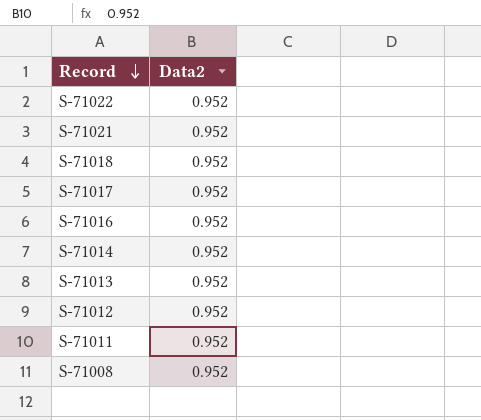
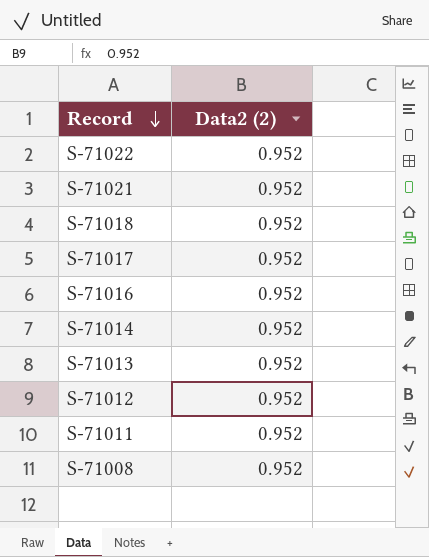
column name: Data2 -> Data2 (2)

